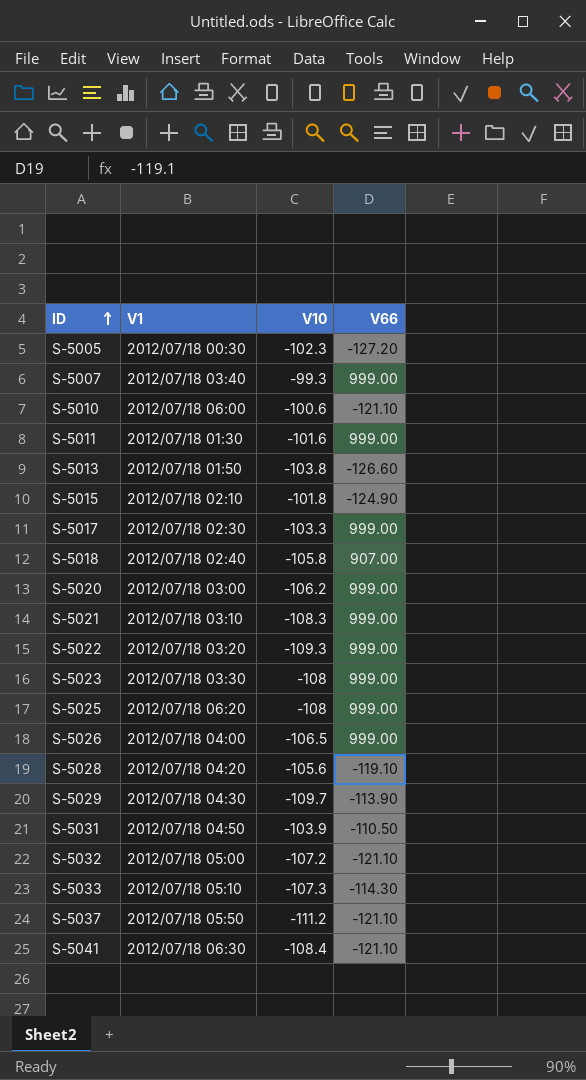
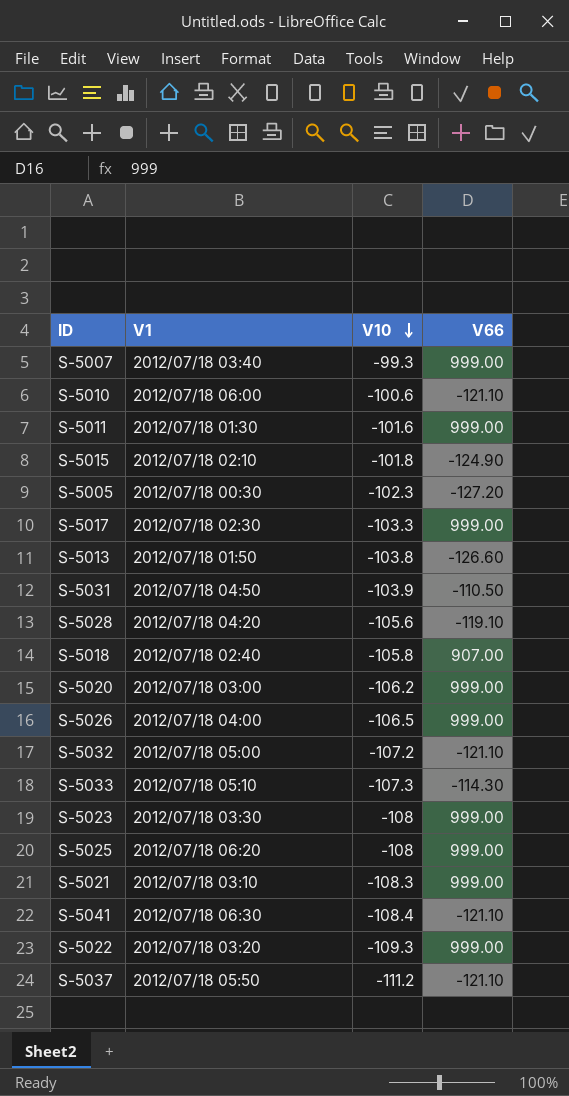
row order: ID ascending -> V10 descending
row S-5029: 2012/07/18 04:30 | -109.7 | -113.90 -> none

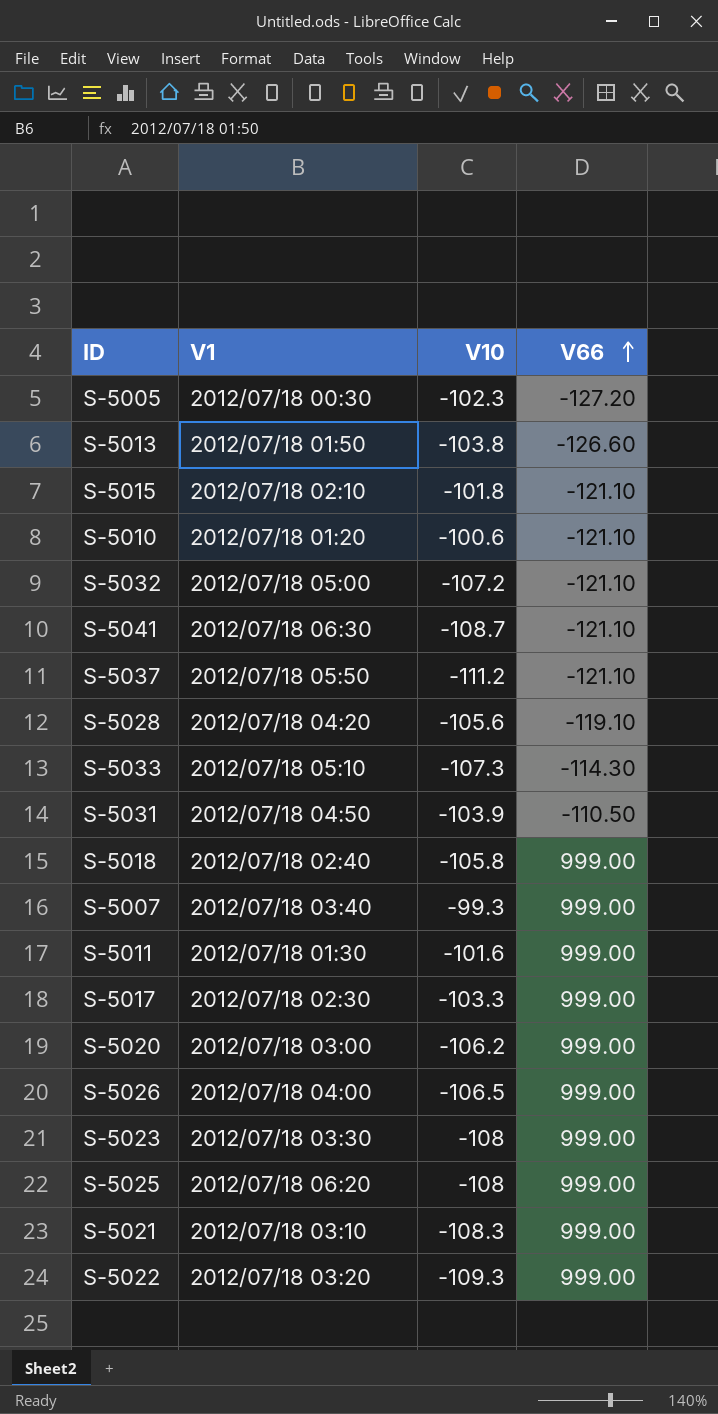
row order: V10 descending -> V66 ascending
S-5015 | V66: -124.90 -> -121.10
S-5010 | V1: 2012/07/18 06:00 -> 2012/07/18 01:20
S-5041 | V10: -108.4 -> -108.7
S-5018 | V66: 907.00 -> 999.00

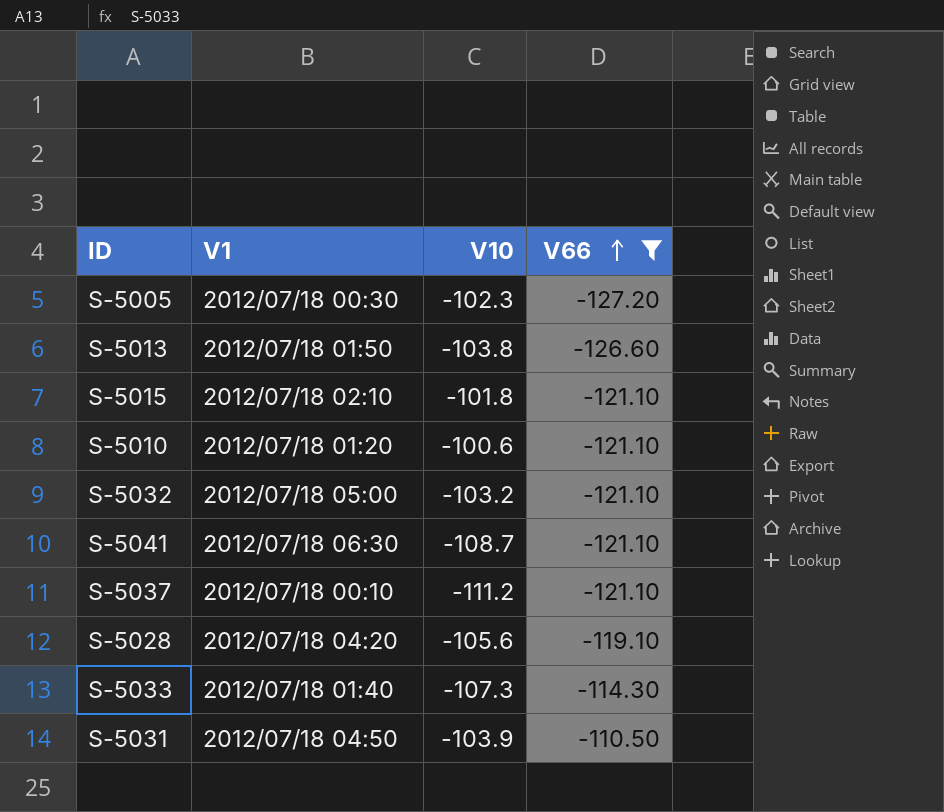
filter: none -> V66 != 999.00
S-5032 | V10: -107.2 -> -103.2
S-5037 | V1: 2012/07/18 05:50 -> 2012/07/18 00:10
S-5033 | V1: 2012/07/18 05:10 -> 2012/07/18 01:40

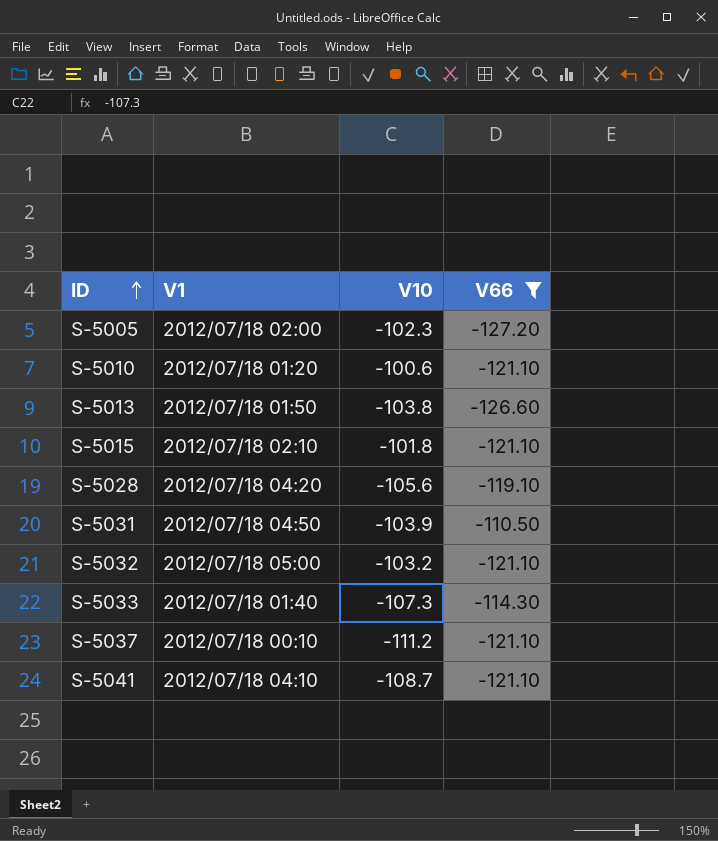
row order: V66 ascending -> ID ascending
S-5005 | V1: 2012/07/18 00:30 -> 2012/07/18 02:00
S-5041 | V1: 2012/07/18 06:30 -> 2012/07/18 04:10

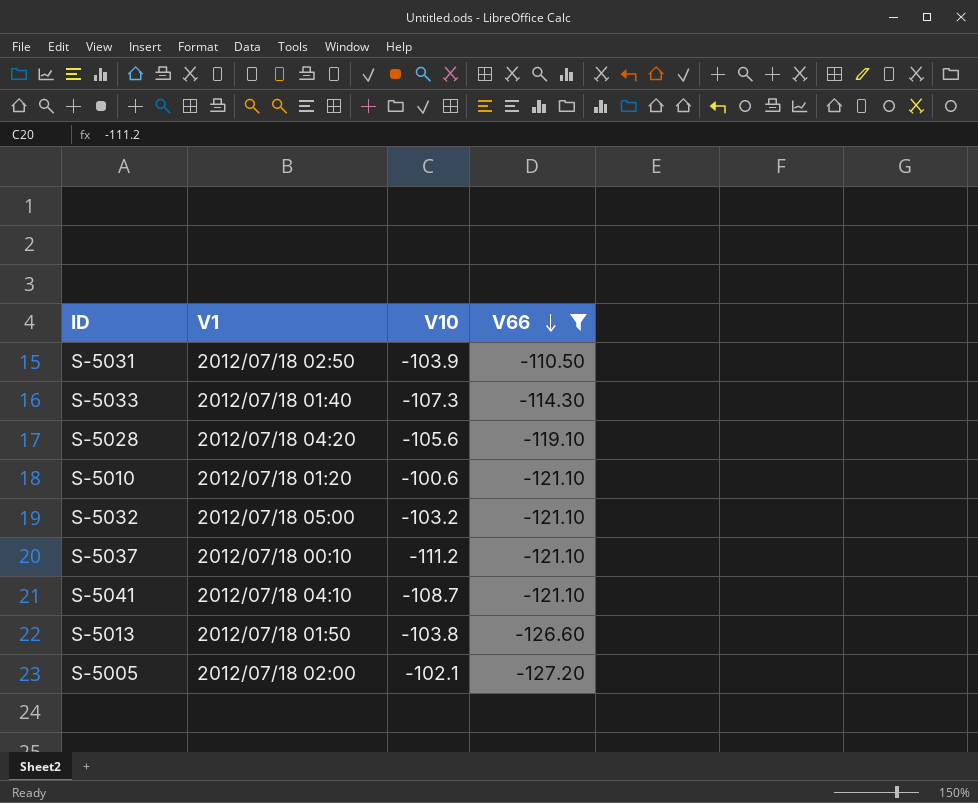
row order: ID ascending -> V66 descending
row S-5015: 2012/07/18 02:10 | -101.8 | -121.10 -> none
S-5031 | V1: 2012/07/18 04:50 -> 2012/07/18 02:50
S-5005 | V10: -102.3 -> -102.1

